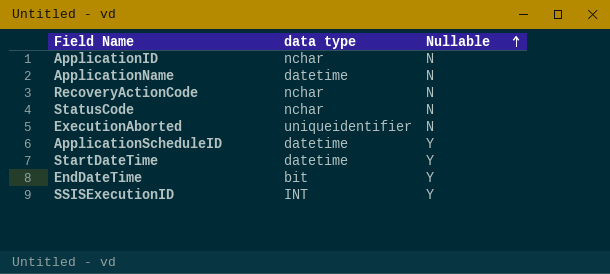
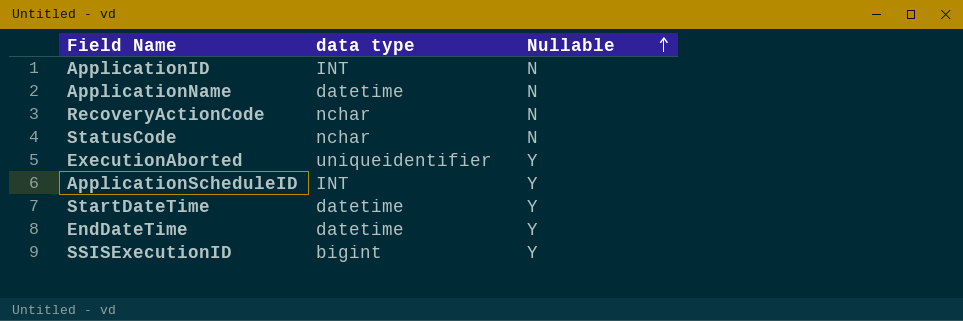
ApplicationID | data type: nchar -> INT
ExecutionAborted | Nullable: N -> Y
ApplicationScheduleID | data type: datetime -> INT
EndDateTime | data type: bit -> datetime
SSISExecutionID | data type: INT -> bigint

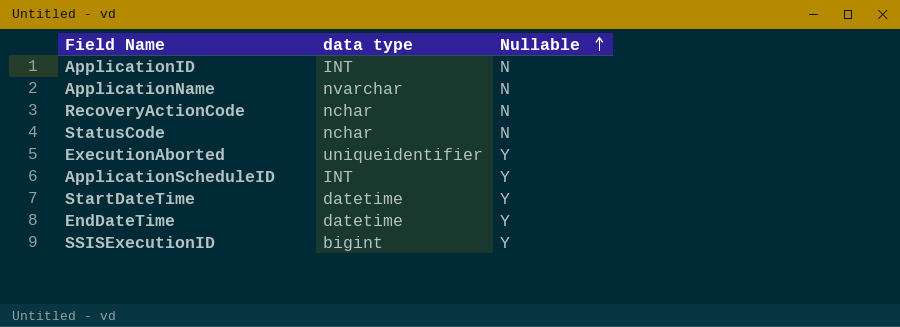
ApplicationName | data type: datetime -> nvarchar

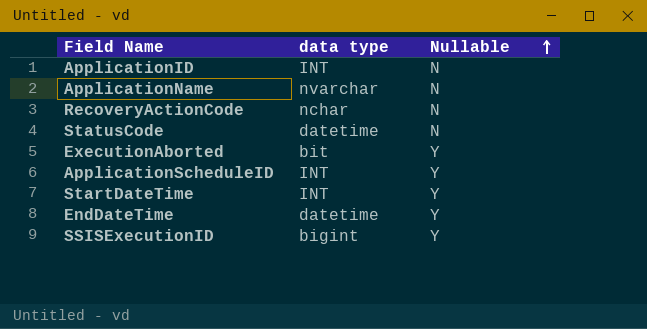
StatusCode | data type: nchar -> datetime
ExecutionAborted | data type: uniqueidentifier -> bit
StartDateTime | data type: datetime -> INT

